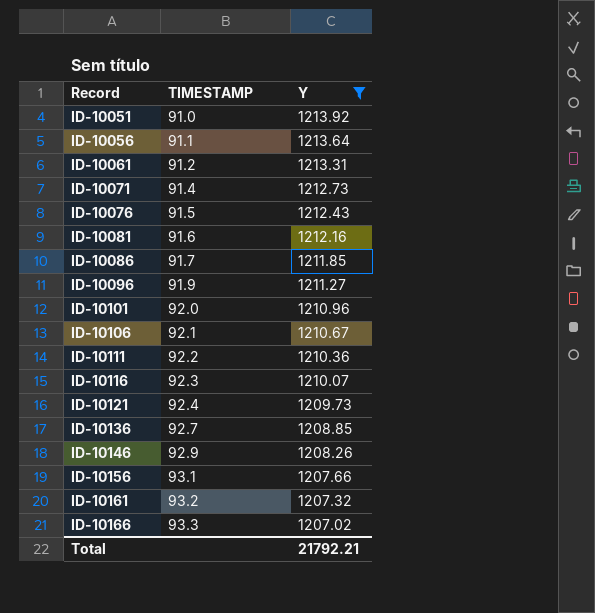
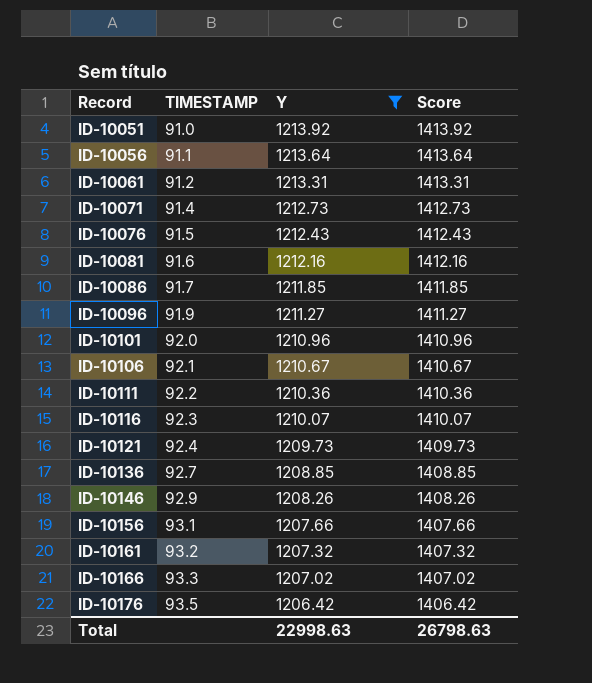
column Score | formula: none -> [Y] + 200
row ID-10176: none -> 93.5 | 1206.42 | 1406.42
Total | Y: 21792.21 -> 22998.63

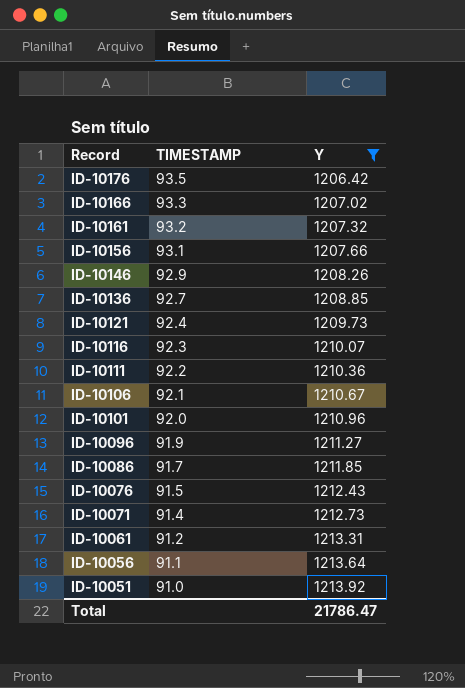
row order: Record ascending -> Record descending
column Score | formula: [Y] + 200 -> none
row ID-10081: 91.6 | 1212.16 | 1412.16 -> none
Total | Y: 22998.63 -> 21786.47

